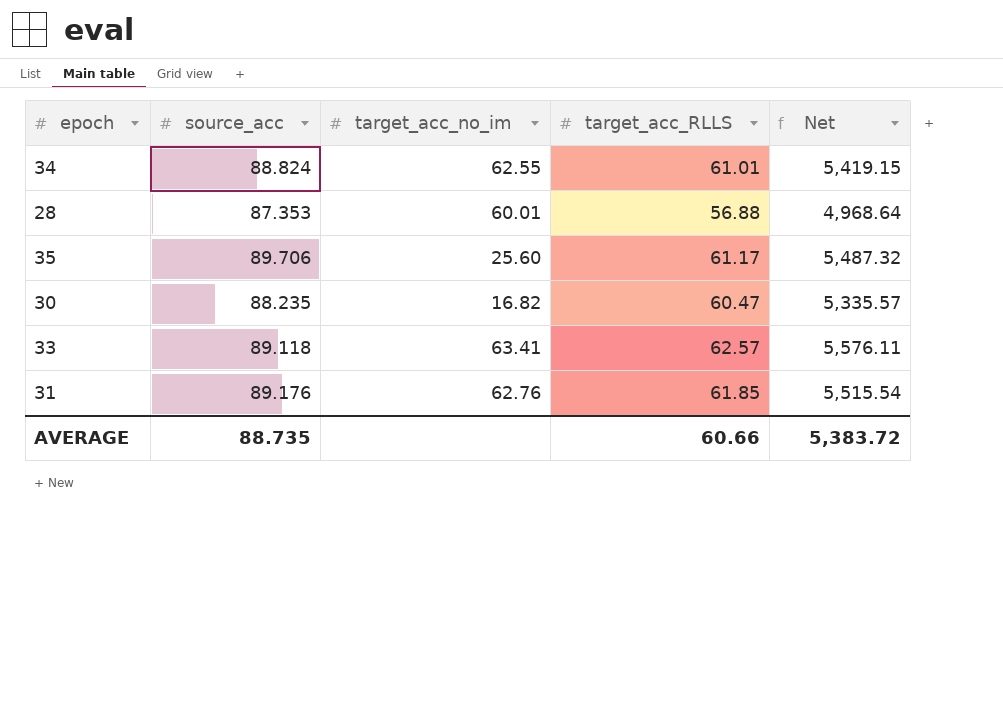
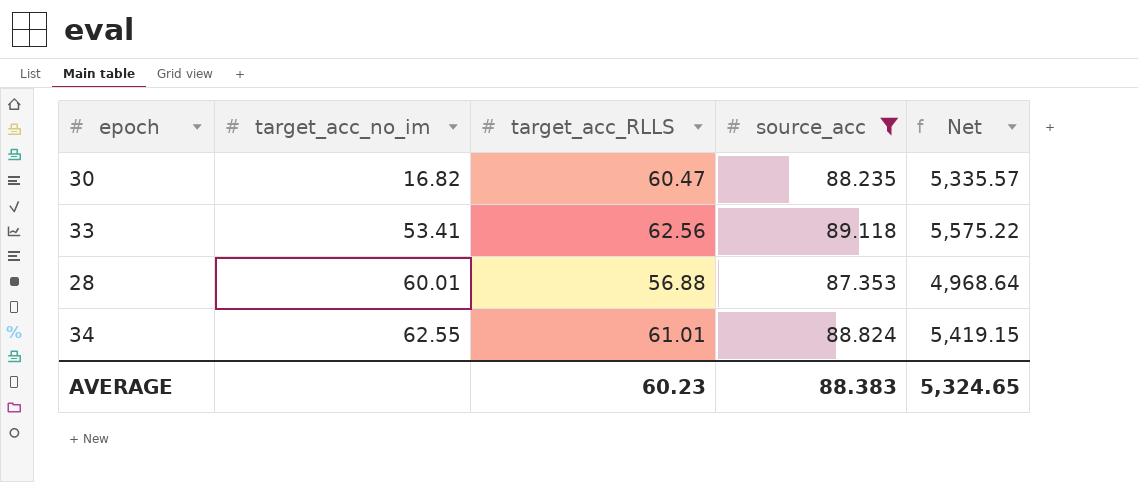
filter: none -> source_acc <= 89.118
row order: none -> target_acc_no_im ascending
column source_acc | position: 2 -> 4
33 | target_acc_no_im: 63.41 -> 53.41
33 | target_acc_RLLS: 62.57 -> 62.56
33 | Net: 5,576.11 -> 5,575.22
AVERAGE | target_acc_RLLS: 60.66 -> 60.23
AVERAGE | source_acc: 88.735 -> 88.383
AVERAGE | Net: 5,383.72 -> 5,324.65

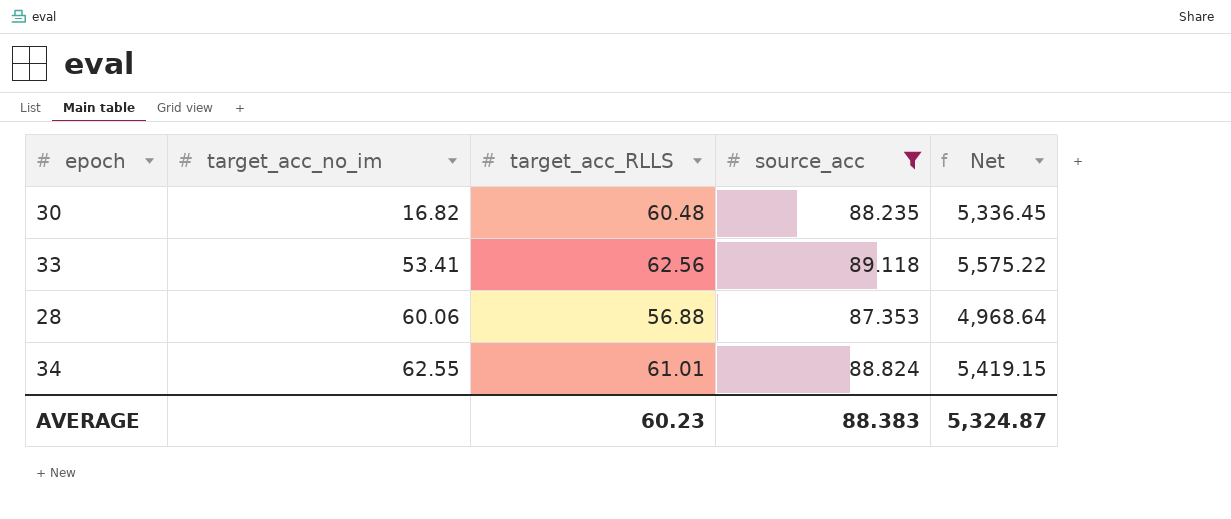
30 | target_acc_RLLS: 60.47 -> 60.48
30 | Net: 5,335.57 -> 5,336.45
28 | target_acc_no_im: 60.01 -> 60.06
AVERAGE | Net: 5,324.65 -> 5,324.87

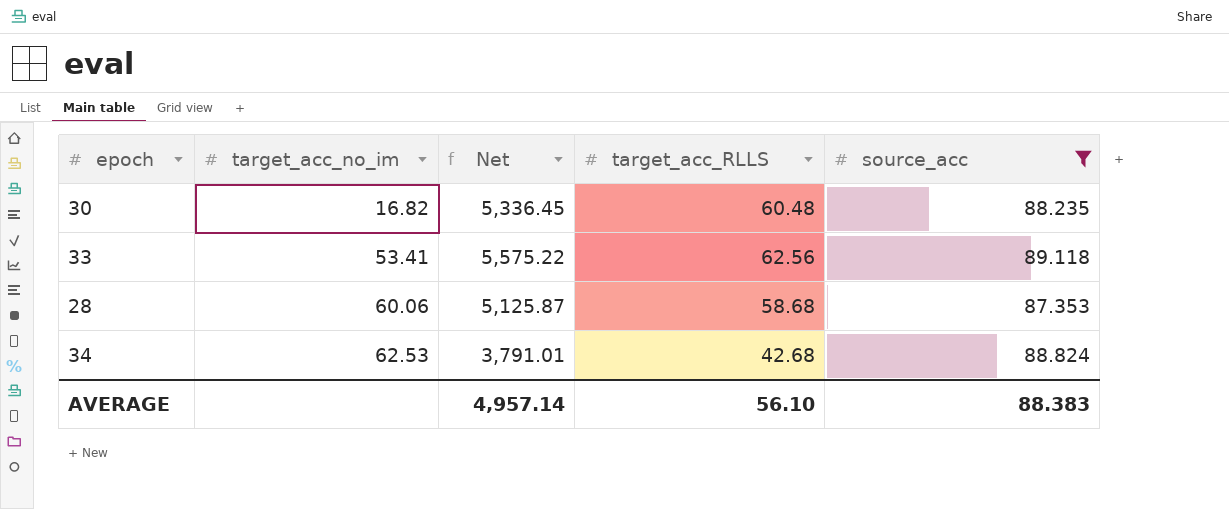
column Net | position: 5 -> 3
28 | Net: 4,968.64 -> 5,125.87
28 | target_acc_RLLS: 56.88 -> 58.68
34 | target_acc_no_im: 62.55 -> 62.53
34 | Net: 5,419.15 -> 3,791.01
34 | target_acc_RLLS: 61.01 -> 42.68
AVERAGE | Net: 5,324.87 -> 4,957.14
AVERAGE | target_acc_RLLS: 60.23 -> 56.10

